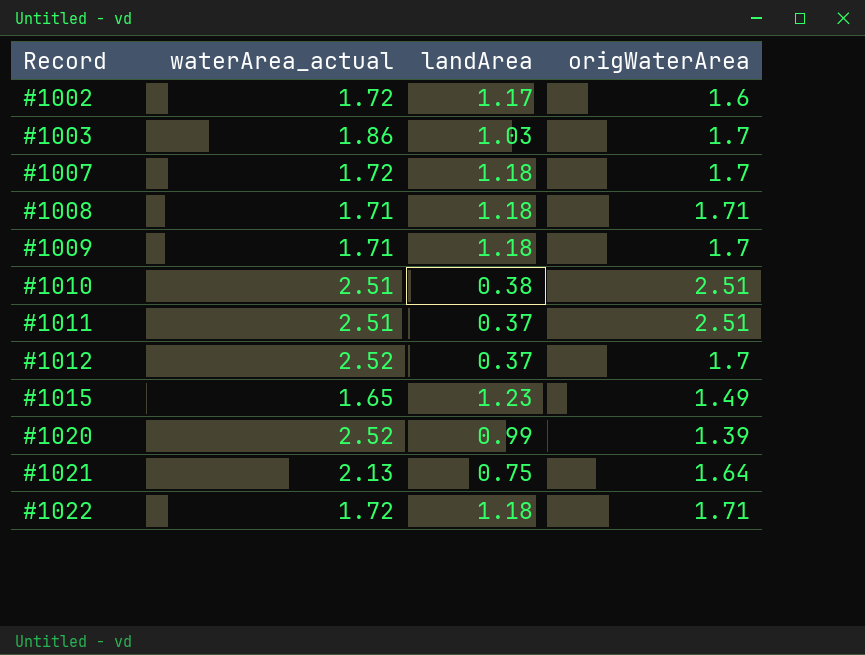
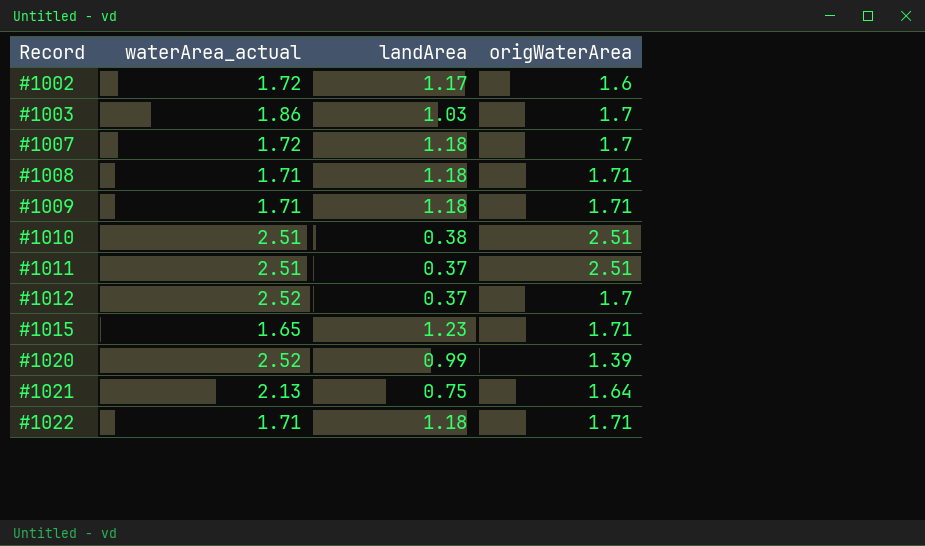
#1009 | origWaterArea: 1.7 -> 1.71
#1015 | origWaterArea: 1.49 -> 1.71
#1022 | waterArea_actual: 1.72 -> 1.71

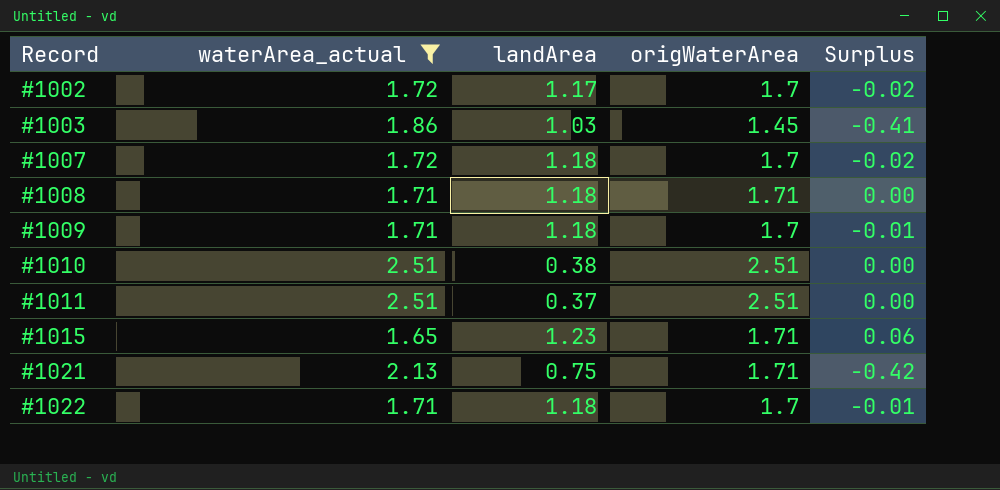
filter: none -> waterArea_actual != 2.52
column Surplus | formula: none -> [origWaterArea] - [waterArea_actual]
#1002 | origWaterArea: 1.6 -> 1.7
#1003 | origWaterArea: 1.7 -> 1.45
#1009 | origWaterArea: 1.71 -> 1.7
#1021 | origWaterArea: 1.64 -> 1.71
#1022 | origWaterArea: 1.71 -> 1.7

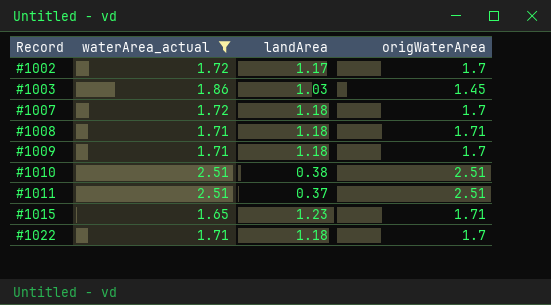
column Surplus | formula: [origWaterArea] - [waterArea_actual] -> none
row #1021: 2.13 | 0.75 | 1.71 | -0.42 -> none

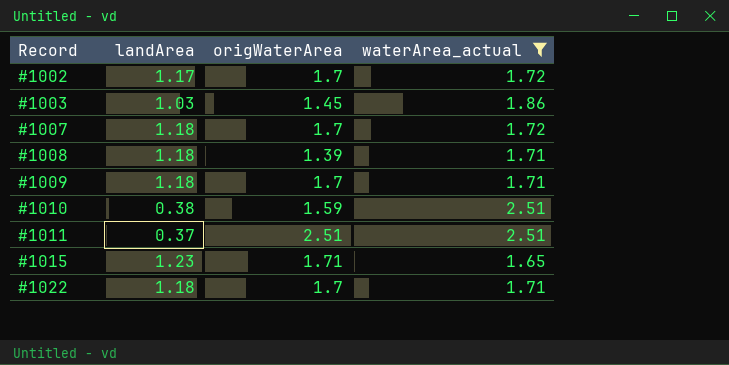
column waterArea_actual | position: 2 -> 4
#1008 | origWaterArea: 1.71 -> 1.39
#1010 | origWaterArea: 2.51 -> 1.59

